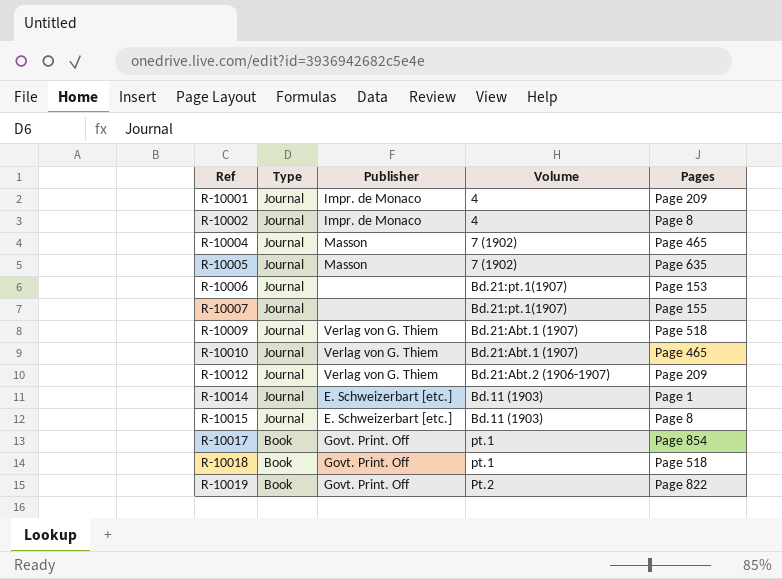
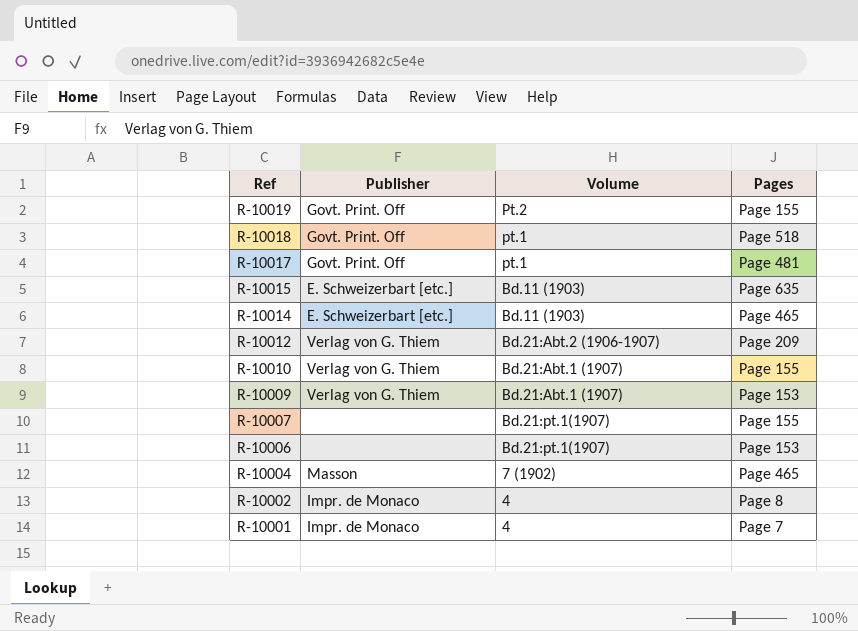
row order: Ref ascending -> Ref descending
column Type | position: 2 -> none
row R-10005: Journal | Masson | 7 (1902) | Page 635 -> none
R-10019 | Pages: Page 822 -> Page 155
R-10017 | Pages: Page 854 -> Page 481
R-10015 | Pages: Page 8 -> Page 635
R-10014 | Pages: Page 1 -> Page 465
R-10010 | Pages: Page 465 -> Page 155
R-10009 | Pages: Page 518 -> Page 153
R-10001 | Pages: Page 209 -> Page 7

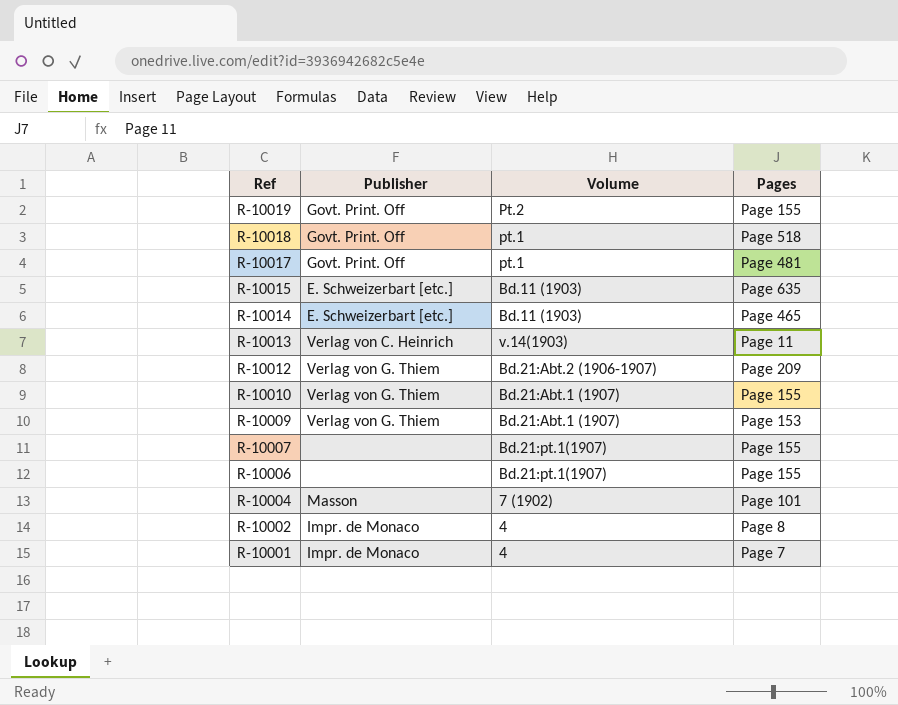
row R-10013: none -> Verlag von C. Heinrich | v.14(1903) | Page 11
R-10006 | Pages: Page 153 -> Page 155
R-10004 | Pages: Page 465 -> Page 101

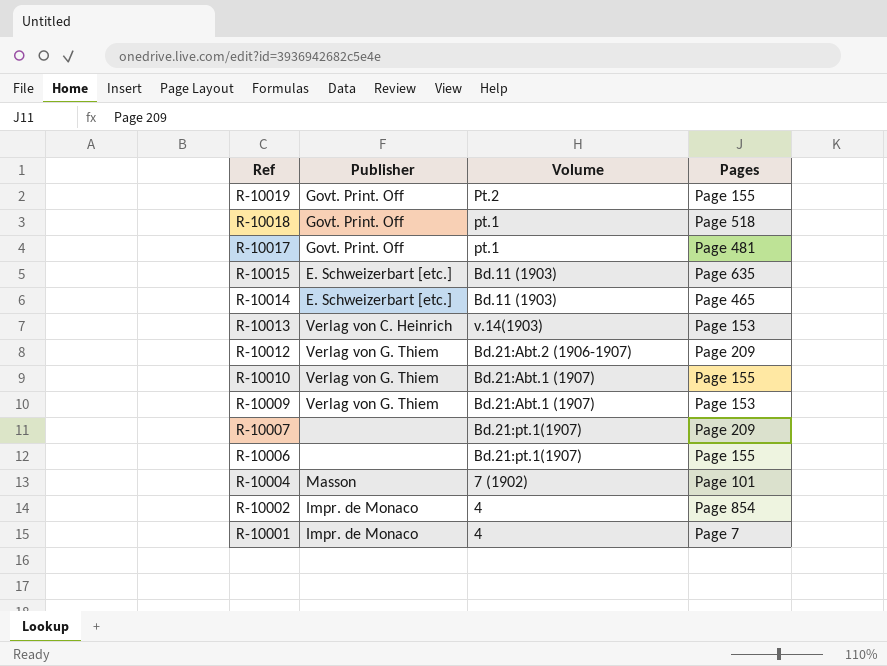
R-10013 | Pages: Page 11 -> Page 153
R-10007 | Pages: Page 155 -> Page 209
R-10002 | Pages: Page 8 -> Page 854

